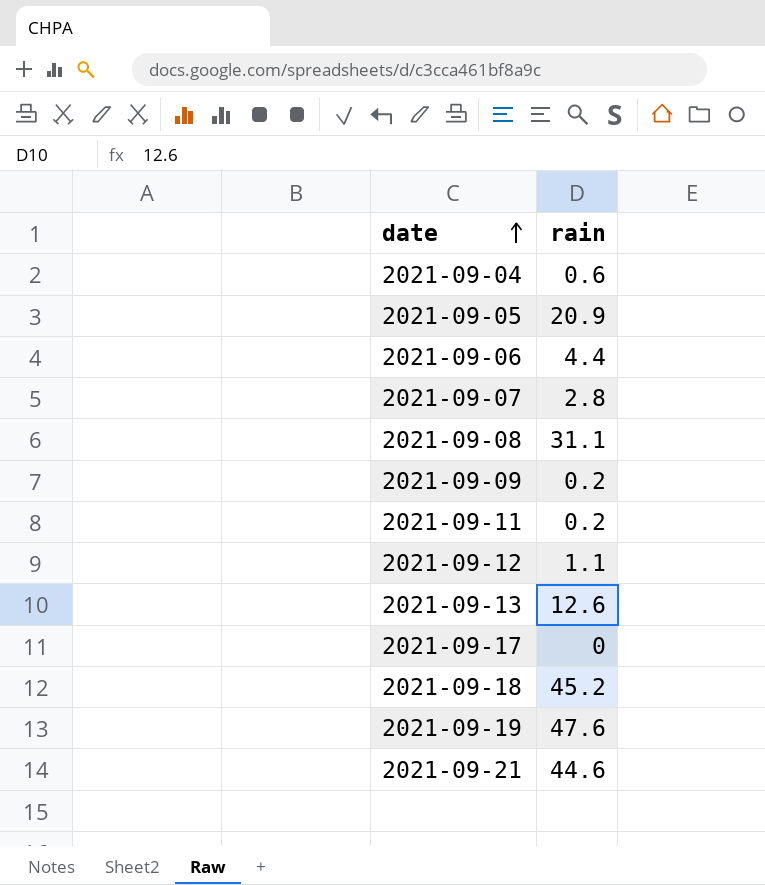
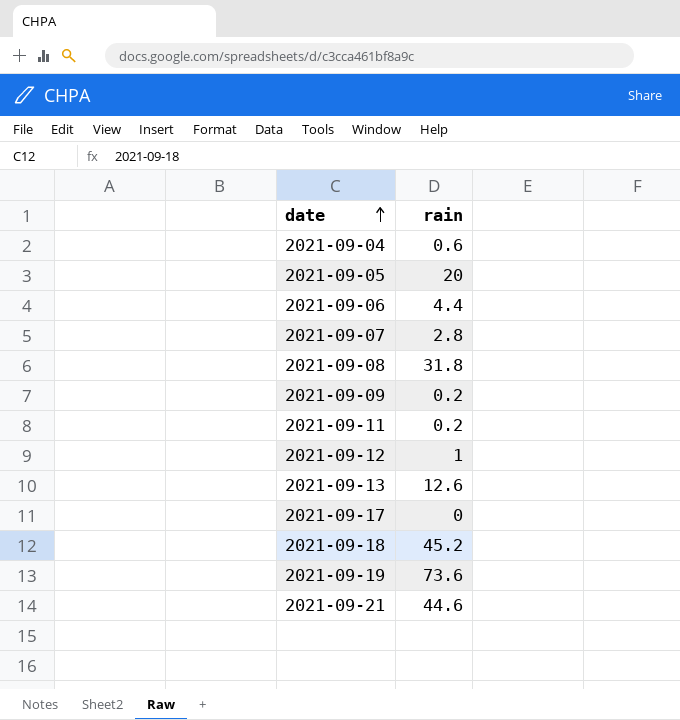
2021-09-05 | rain: 20.9 -> 20
2021-09-08 | rain: 31.1 -> 31.8
2021-09-12 | rain: 1.1 -> 1
2021-09-19 | rain: 47.6 -> 73.6

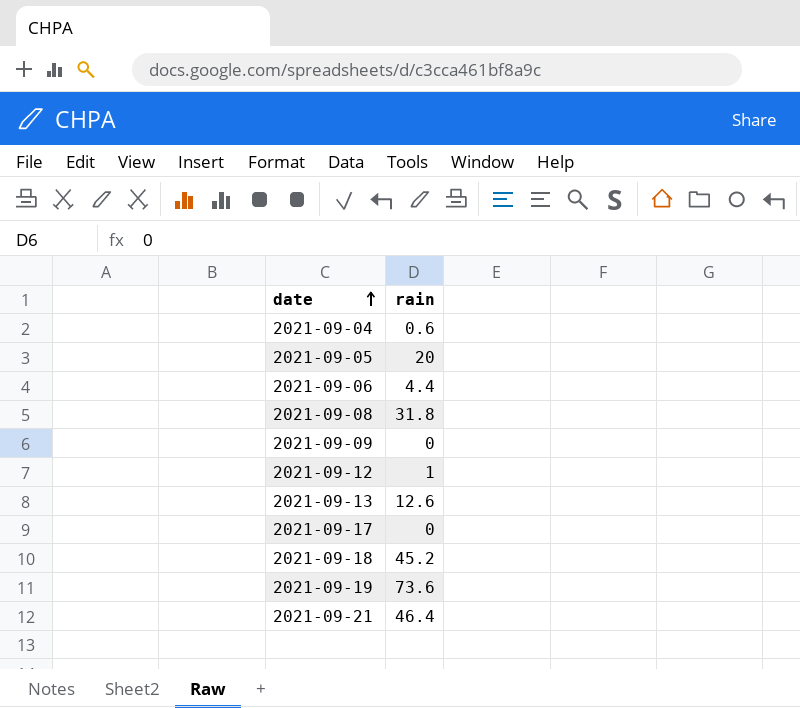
row 2021-09-07: 2.8 -> none
row 2021-09-11: 0.2 -> none
2021-09-09 | rain: 0.2 -> 0
2021-09-21 | rain: 44.6 -> 46.4

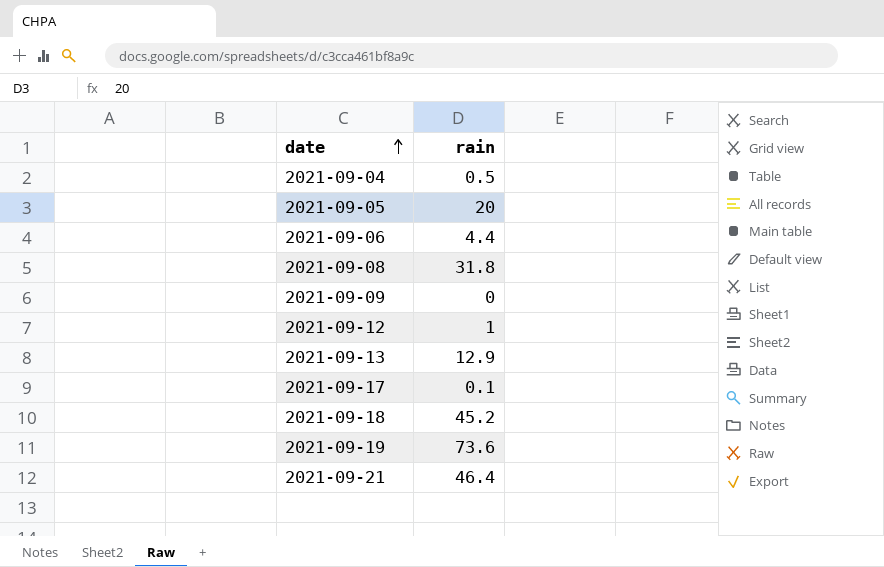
2021-09-04 | rain: 0.6 -> 0.5
2021-09-13 | rain: 12.6 -> 12.9
2021-09-17 | rain: 0 -> 0.1

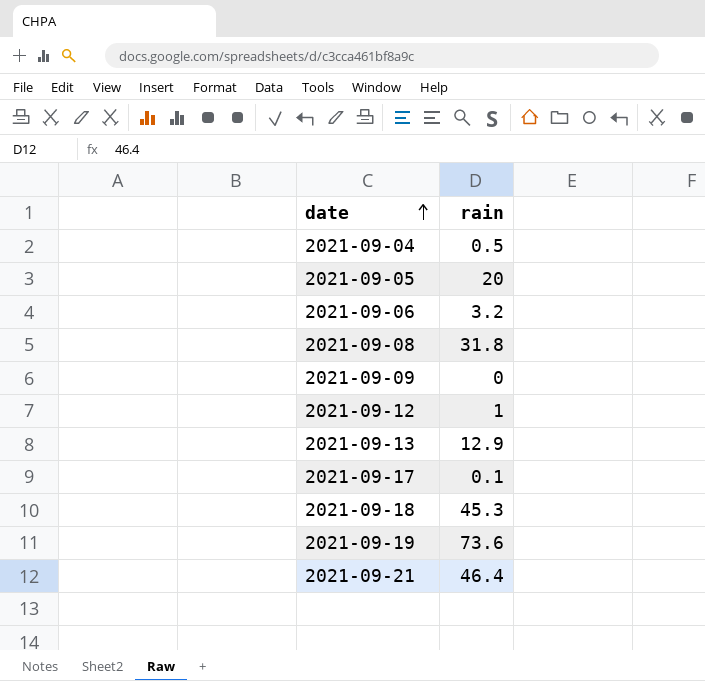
2021-09-06 | rain: 4.4 -> 3.2
2021-09-18 | rain: 45.2 -> 45.3

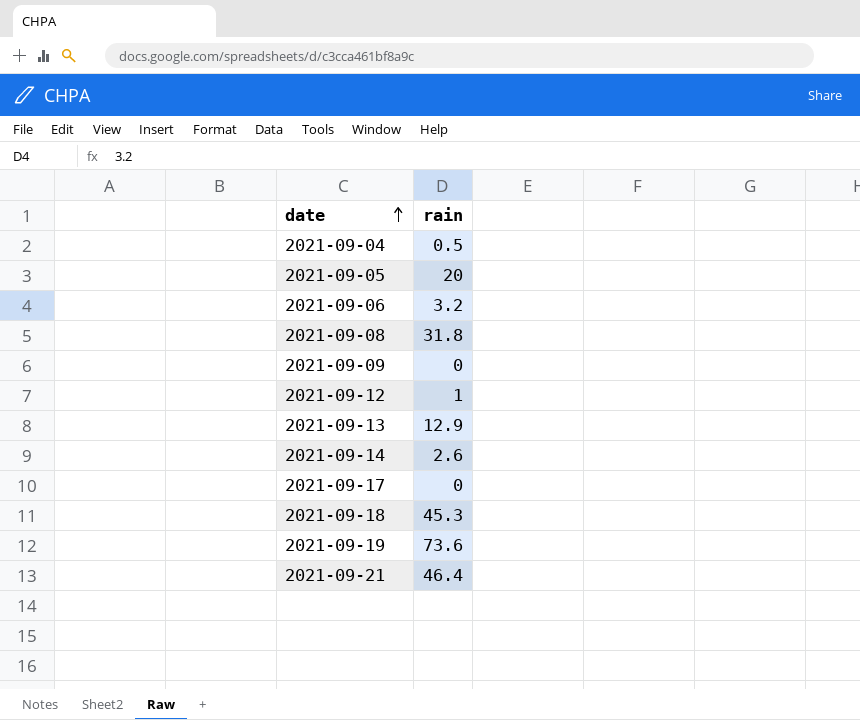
row 2021-09-14: none -> 2.6
2021-09-17 | rain: 0.1 -> 0

